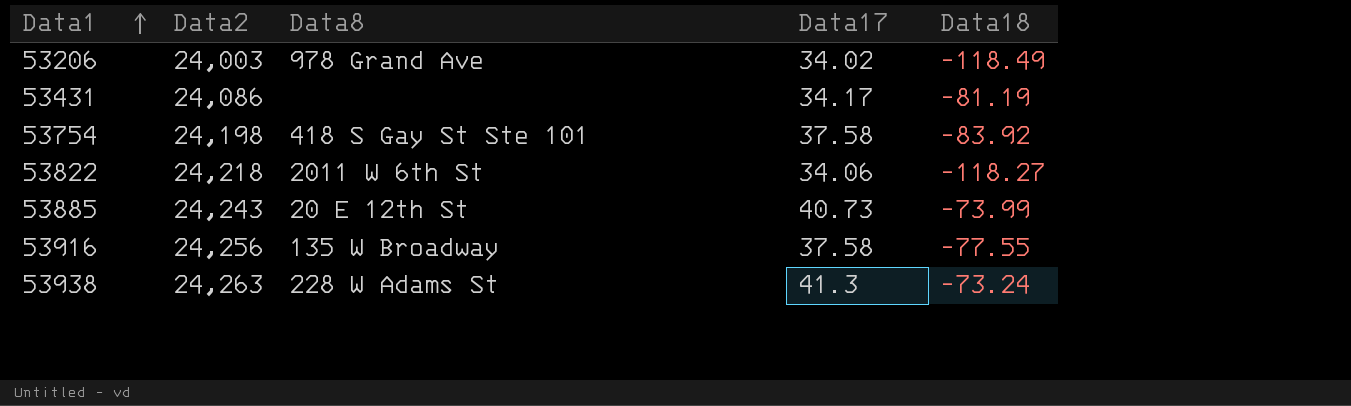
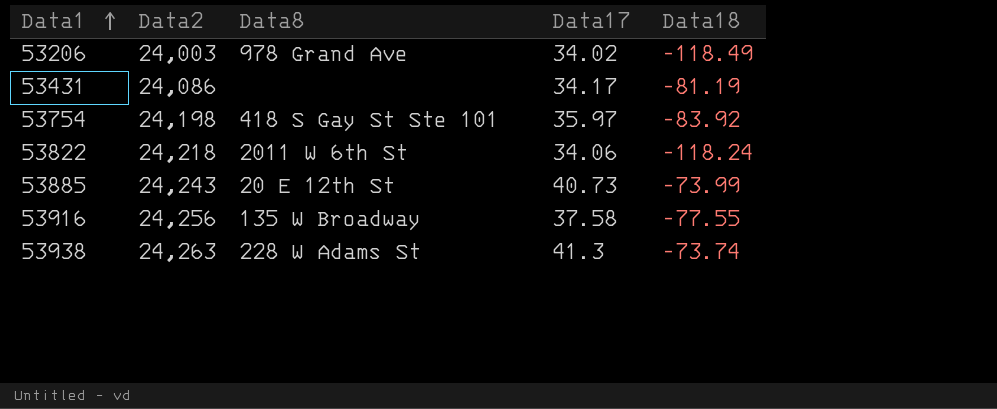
53754 | Data17: 37.58 -> 35.97
53822 | Data18: -118.27 -> -118.24
53938 | Data18: -73.24 -> -73.74

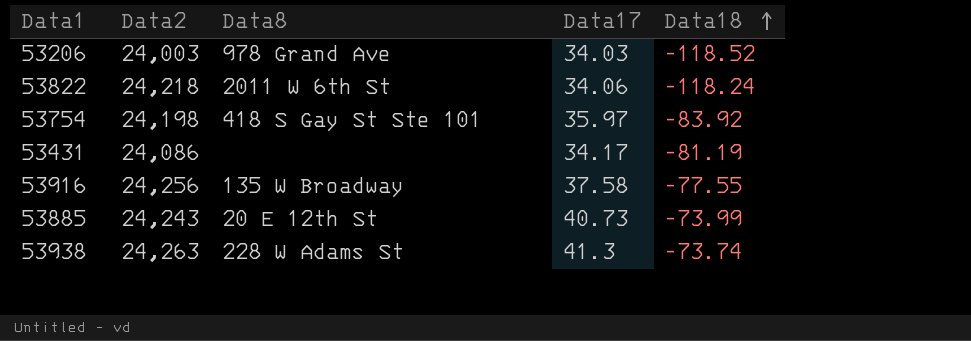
row order: Data1 ascending -> Data18 ascending
53206 | Data17: 34.02 -> 34.03
53206 | Data18: -118.49 -> -118.52

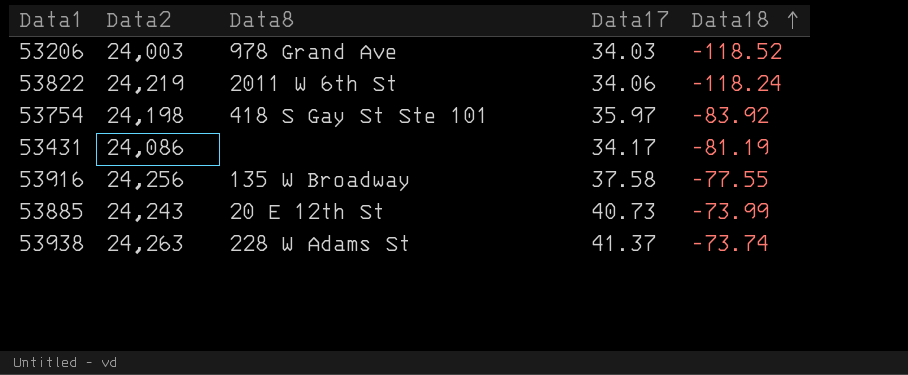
53822 | Data2: 24,218 -> 24,219
53938 | Data17: 41.3 -> 41.37

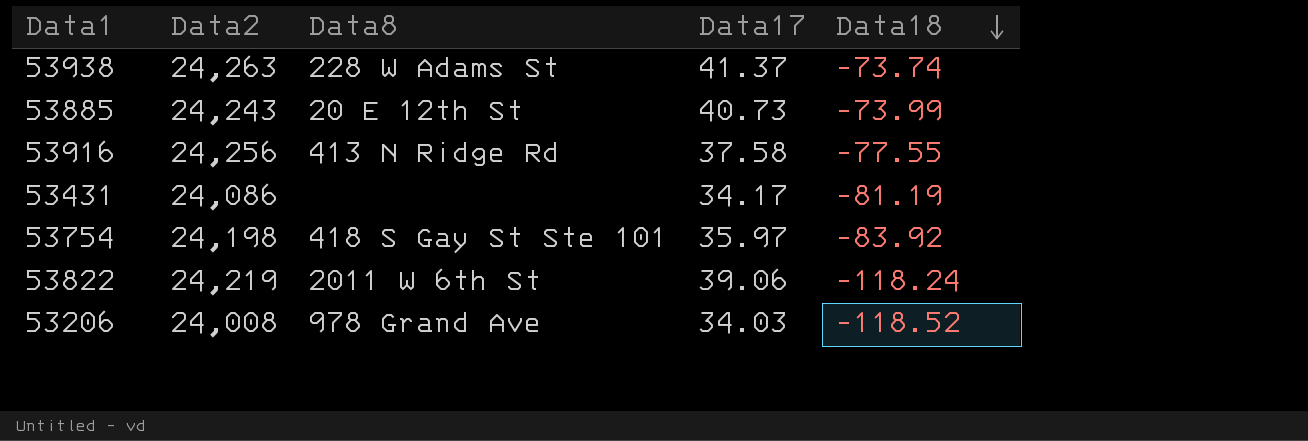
row order: Data18 ascending -> Data18 descending
53916 | Data8: 135 W Broadway -> 413 N Ridge Rd
53822 | Data17: 34.06 -> 39.06
53206 | Data2: 24,003 -> 24,008

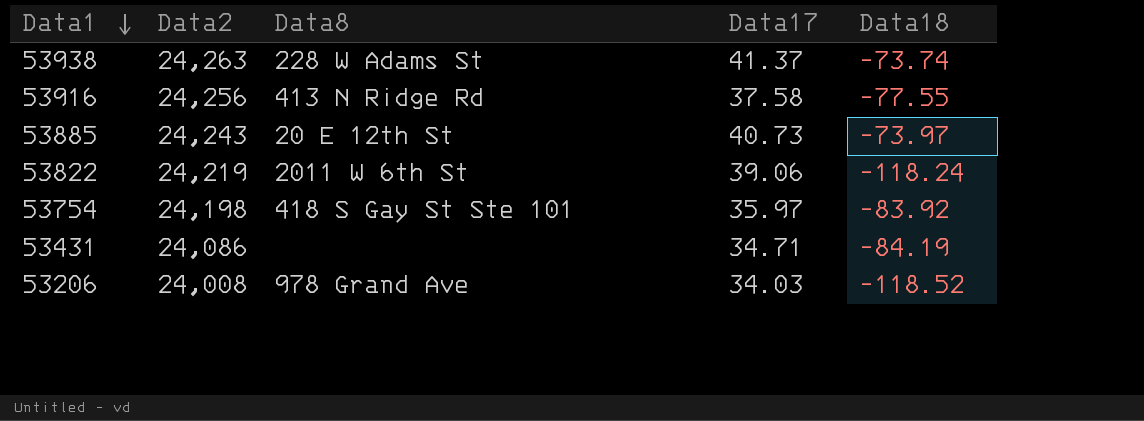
row order: Data18 descending -> Data1 descending
53885 | Data18: -73.99 -> -73.97
53431 | Data17: 34.17 -> 34.71
53431 | Data18: -81.19 -> -84.19

